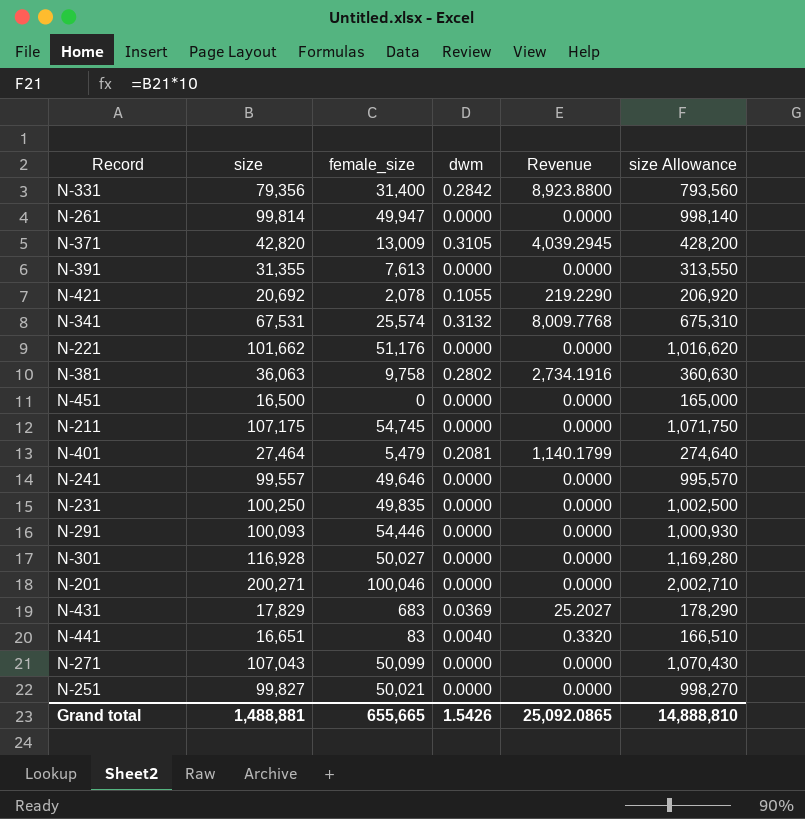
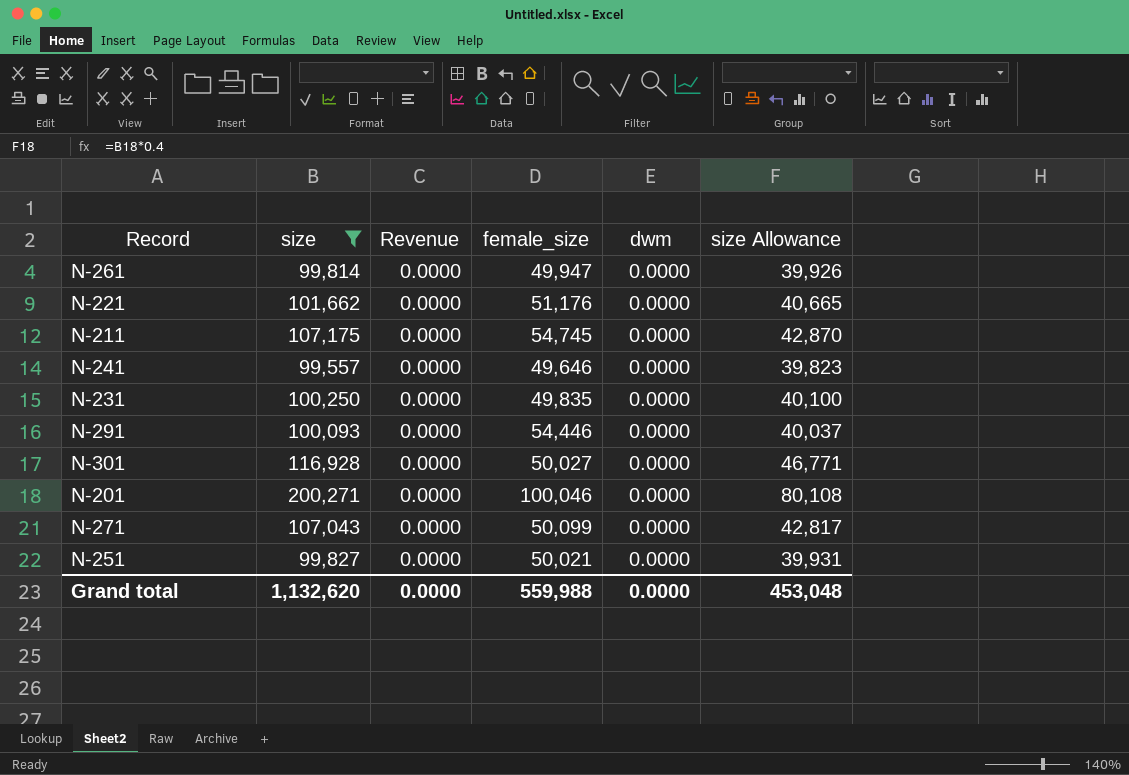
filter: none -> size >= 99,557
column Revenue | position: 5 -> 3
column size Allowance | formula: [size] * 10 -> [size] * 0.4
Grand total | size: 1,488,881 -> 1,132,620
Grand total | Revenue: 25,092.0865 -> 0.0000
Grand total | female_size: 655,665 -> 559,988
Grand total | dwm: 1.5426 -> 0.0000
Grand total | size Allowance: 14,888,810 -> 453,048

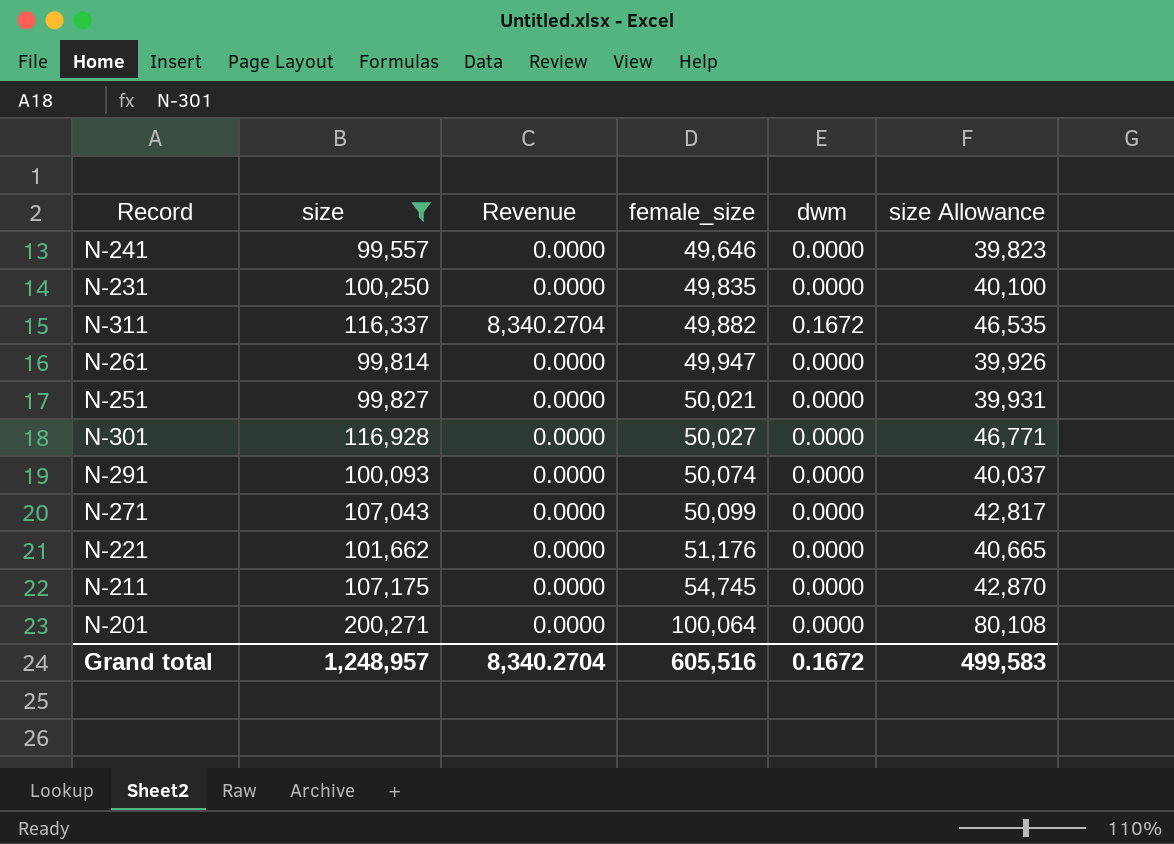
row order: none -> female_size ascending
row N-311: none -> 116,337 | 8,340.2704 | 49,882 | 0.1672 | 46,535
N-291 | female_size: 54,446 -> 50,074
N-201 | female_size: 100,046 -> 100,064
Grand total | size: 1,132,620 -> 1,248,957
Grand total | Revenue: 0.0000 -> 8,340.2704
Grand total | female_size: 559,988 -> 605,516
Grand total | dwm: 0.0000 -> 0.1672
Grand total | size Allowance: 453,048 -> 499,583

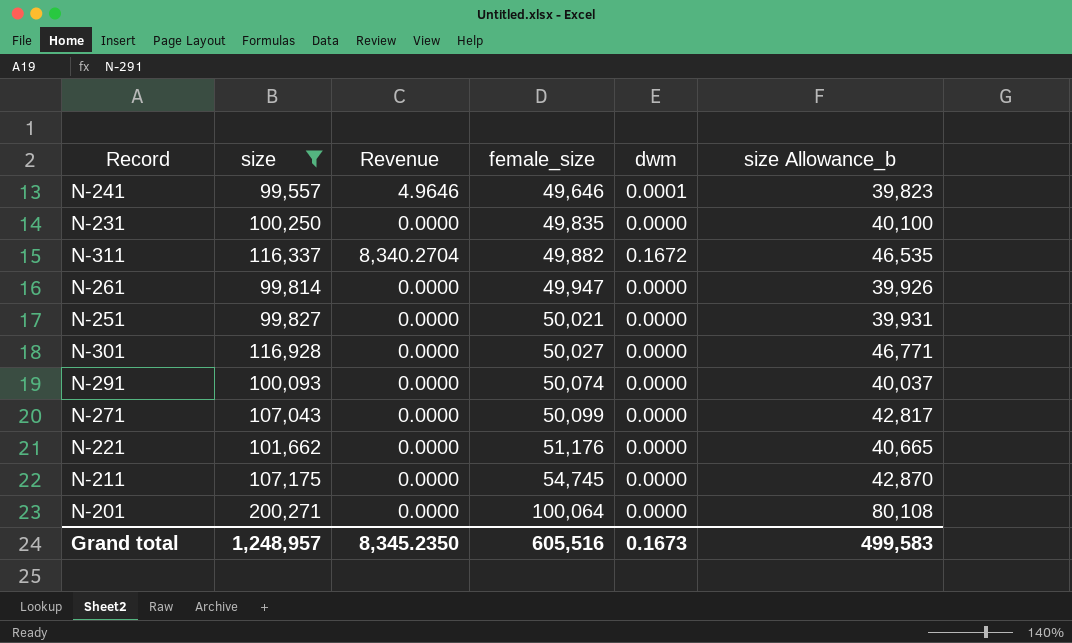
column name: size Allowance -> size Allowance_b
N-241 | Revenue: 0.0000 -> 4.9646
N-241 | dwm: 0.0000 -> 0.0001
Grand total | Revenue: 8,340.2704 -> 8,345.2350
Grand total | dwm: 0.1672 -> 0.1673

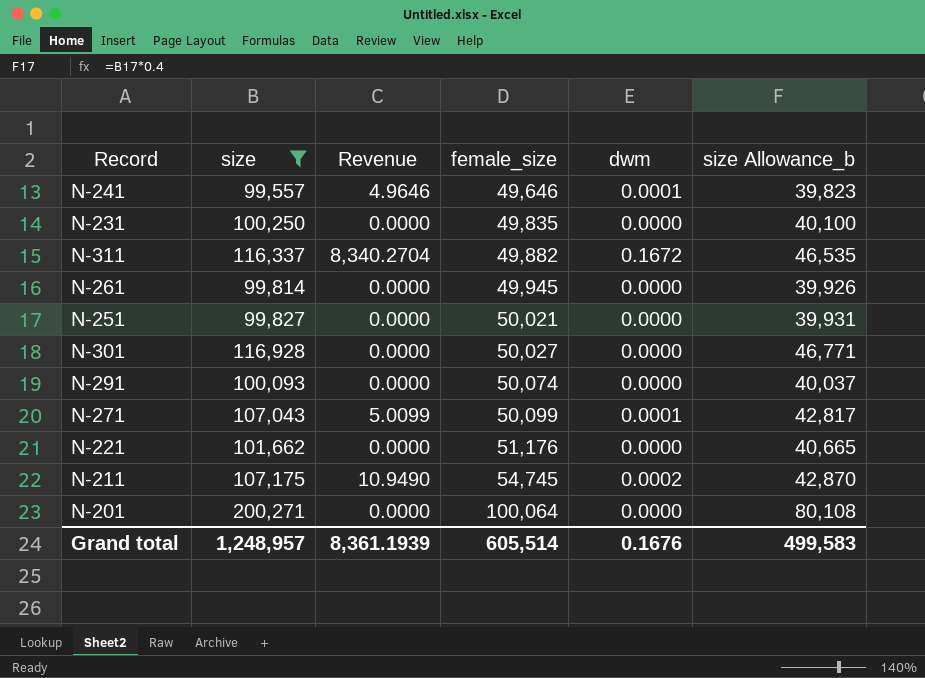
N-261 | female_size: 49,947 -> 49,945
N-271 | Revenue: 0.0000 -> 5.0099
N-271 | dwm: 0.0000 -> 0.0001
N-211 | Revenue: 0.0000 -> 10.9490
N-211 | dwm: 0.0000 -> 0.0002
Grand total | Revenue: 8,345.2350 -> 8,361.1939
Grand total | female_size: 605,516 -> 605,514
Grand total | dwm: 0.1673 -> 0.1676

